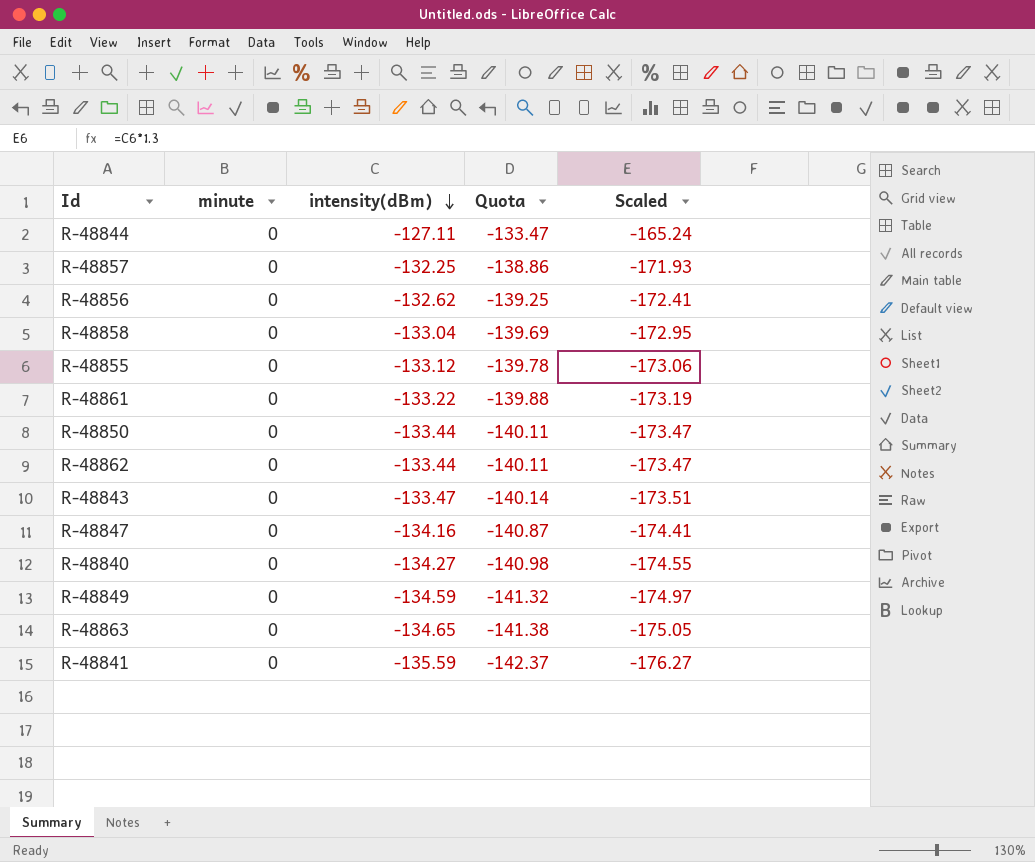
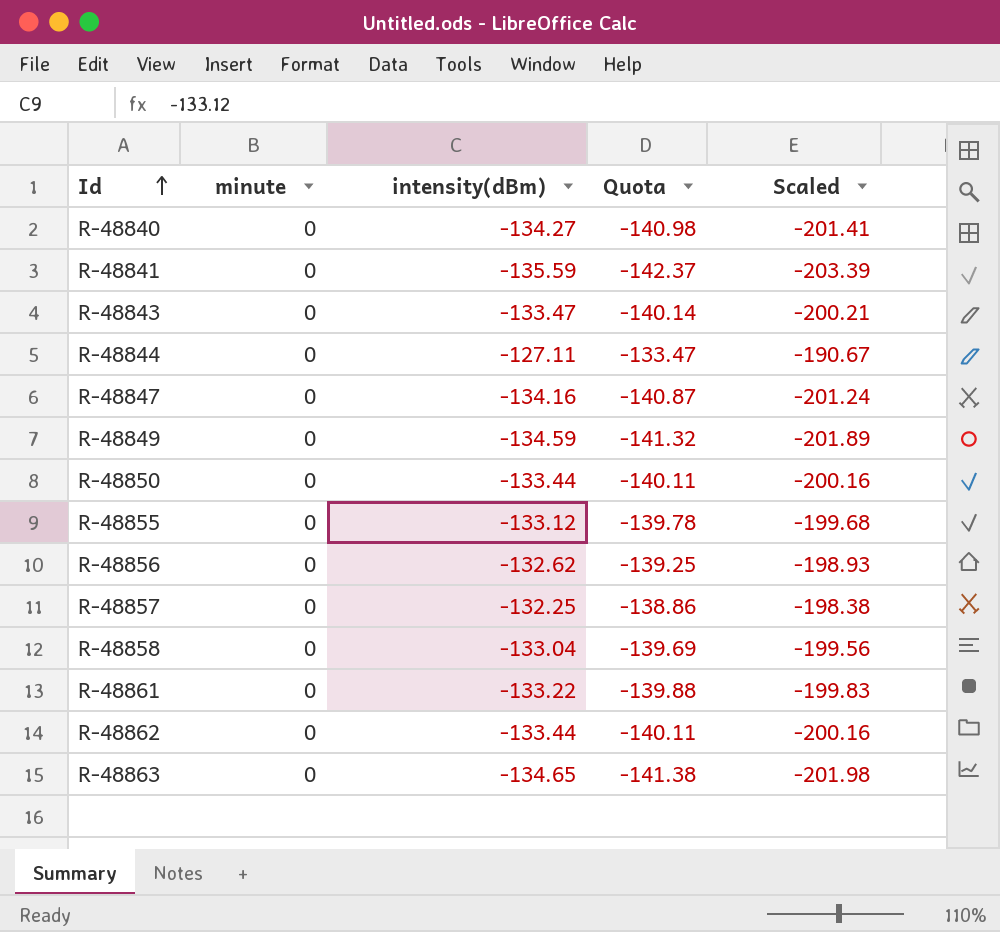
row order: intensity(dBm) descending -> Id ascending
column Scaled | formula: [intensity(dBm)] * 1.3 -> [intensity(dBm)] * 1.5

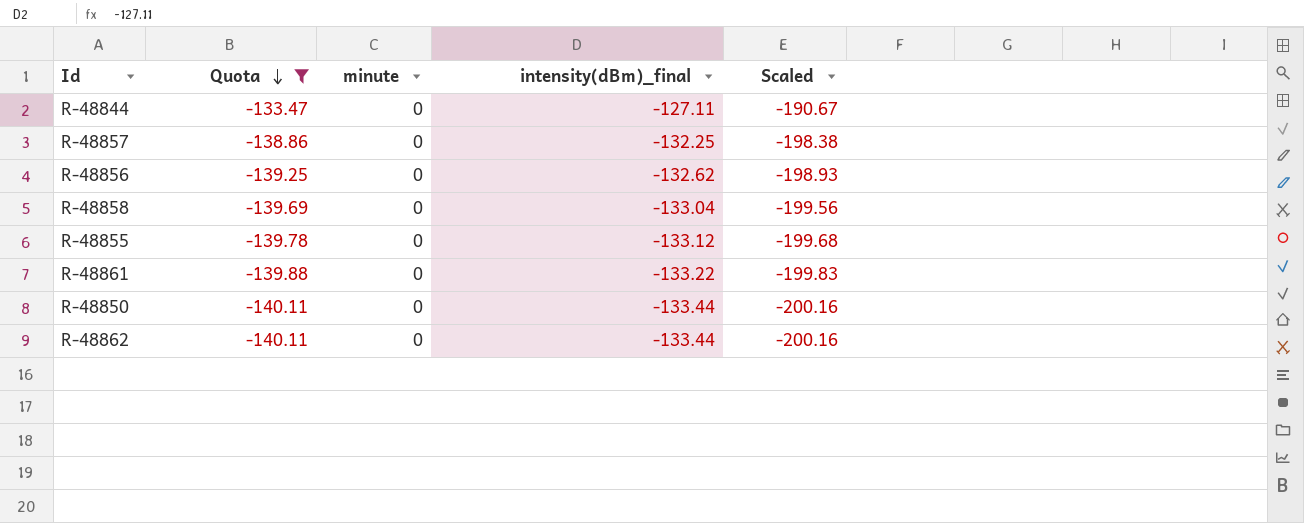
filter: none -> Quota >= -140.11
row order: Id ascending -> Quota descending
column Quota | position: 4 -> 2
column name: intensity(dBm) -> intensity(dBm)_final

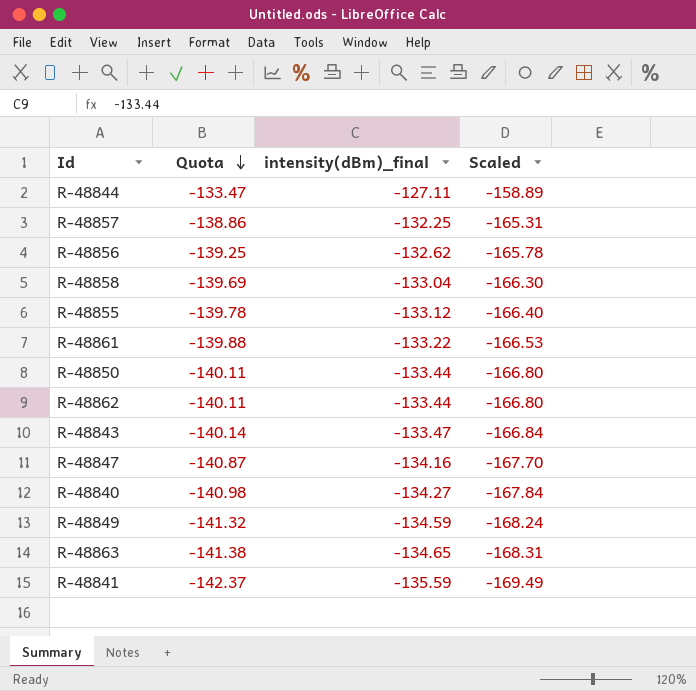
filter: Quota >= -140.11 -> none
column minute | position: 3 -> none
column Scaled | formula: [intensity(dBm)_final] * 1.5 -> [intensity(dBm)_final] * 1.25

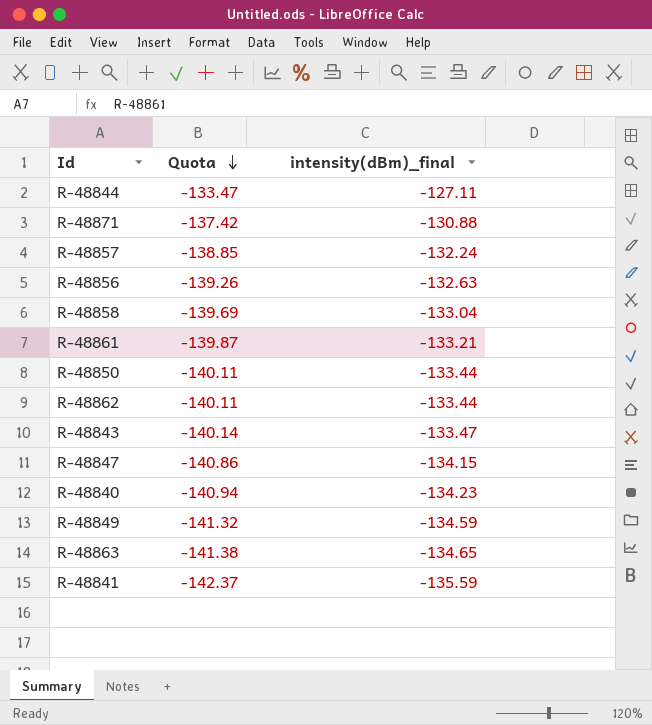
column Scaled | formula: [intensity(dBm)_final] * 1.25 -> none
row R-48855: -139.78 | -133.12 | -166.40 -> none
row R-48871: none -> -137.42 | -130.88
R-48857 | Quota: -138.86 -> -138.85
R-48857 | intensity(dBm)_final: -132.25 -> -132.24
R-48856 | Quota: -139.25 -> -139.26
R-48856 | intensity(dBm)_final: -132.62 -> -132.63
R-48861 | Quota: -139.88 -> -139.87
R-48861 | intensity(dBm)_final: -133.22 -> -133.21
R-48847 | Quota: -140.87 -> -140.86
R-48847 | intensity(dBm)_final: -134.16 -> -134.15
R-48840 | Quota: -140.98 -> -140.94
R-48840 | intensity(dBm)_final: -134.27 -> -134.23

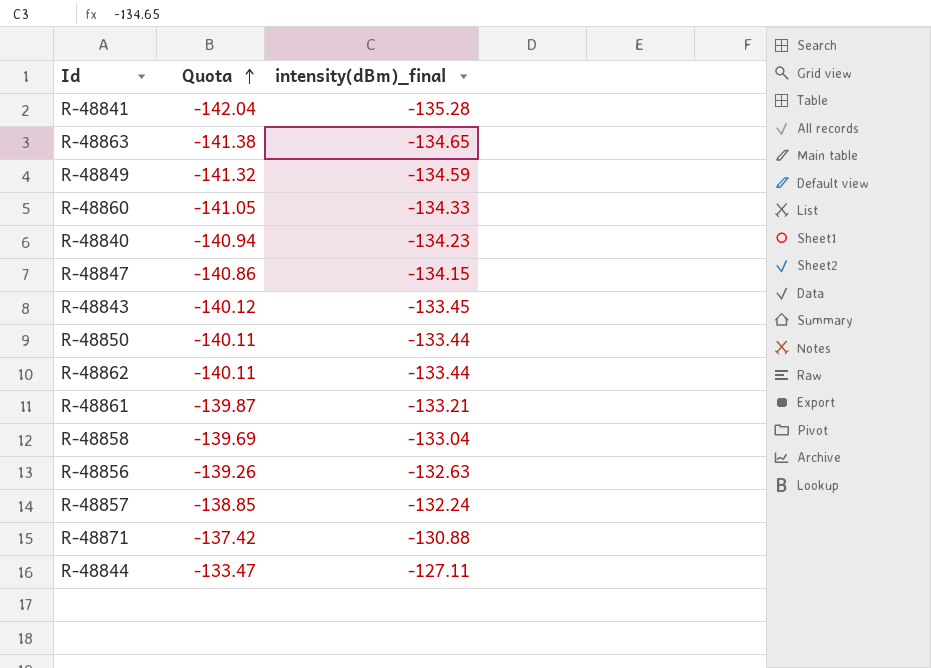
row order: Quota descending -> Quota ascending
R-48841 | Quota: -142.37 -> -142.04
R-48841 | intensity(dBm)_final: -135.59 -> -135.28
row R-48860: none -> -141.05 | -134.33
R-48843 | Quota: -140.14 -> -140.12
R-48843 | intensity(dBm)_final: -133.47 -> -133.45

